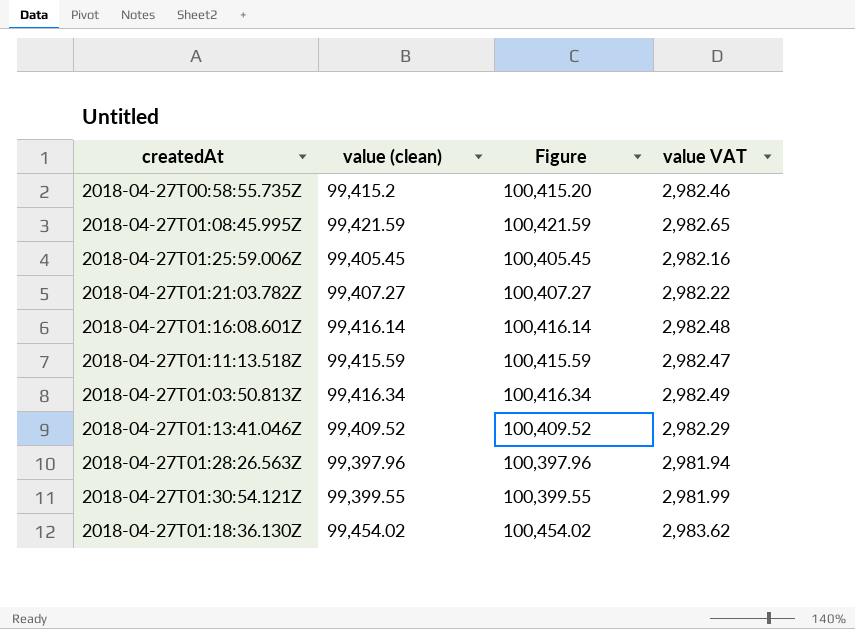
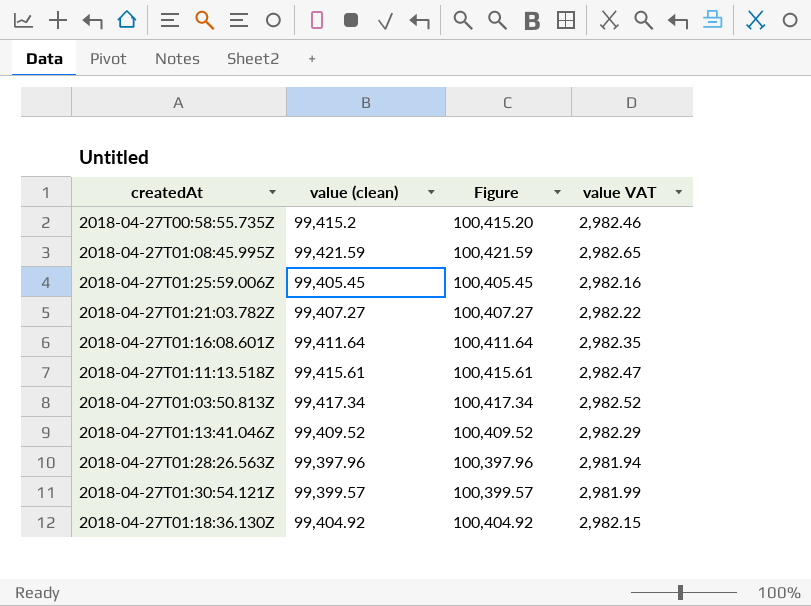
2018-04-27T01:16:08.601Z | value (clean): 99,416.14 -> 99,411.64
2018-04-27T01:16:08.601Z | Figure: 100,416.14 -> 100,411.64
2018-04-27T01:16:08.601Z | value VAT: 2,982.48 -> 2,982.35
2018-04-27T01:11:13.518Z | value (clean): 99,415.59 -> 99,415.61
2018-04-27T01:11:13.518Z | Figure: 100,415.59 -> 100,415.61
2018-04-27T01:03:50.813Z | value (clean): 99,416.34 -> 99,417.34
2018-04-27T01:03:50.813Z | Figure: 100,416.34 -> 100,417.34
2018-04-27T01:03:50.813Z | value VAT: 2,982.49 -> 2,982.52
2018-04-27T01:30:54.121Z | value (clean): 99,399.55 -> 99,399.57
2018-04-27T01:30:54.121Z | Figure: 100,399.55 -> 100,399.57
2018-04-27T01:18:36.130Z | value (clean): 99,454.02 -> 99,404.92
2018-04-27T01:18:36.130Z | Figure: 100,454.02 -> 100,404.92
2018-04-27T01:18:36.130Z | value VAT: 2,983.62 -> 2,982.15

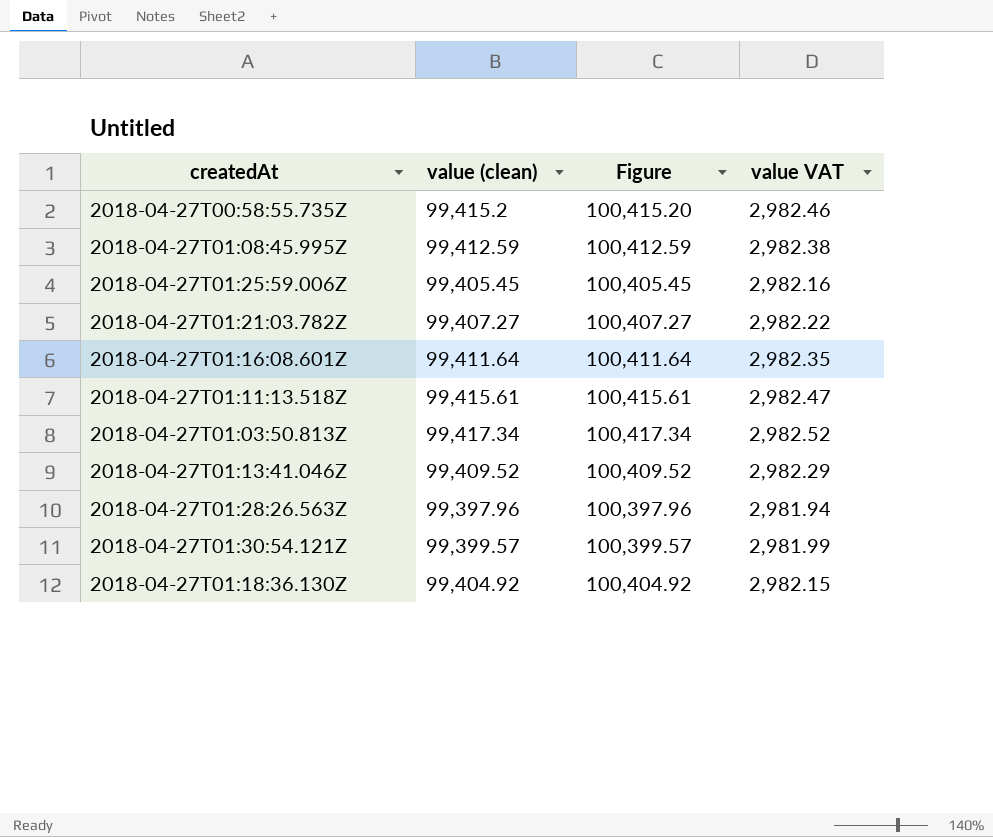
2018-04-27T01:08:45.995Z | value (clean): 99,421.59 -> 99,412.59
2018-04-27T01:08:45.995Z | Figure: 100,421.59 -> 100,412.59
2018-04-27T01:08:45.995Z | value VAT: 2,982.65 -> 2,982.38

